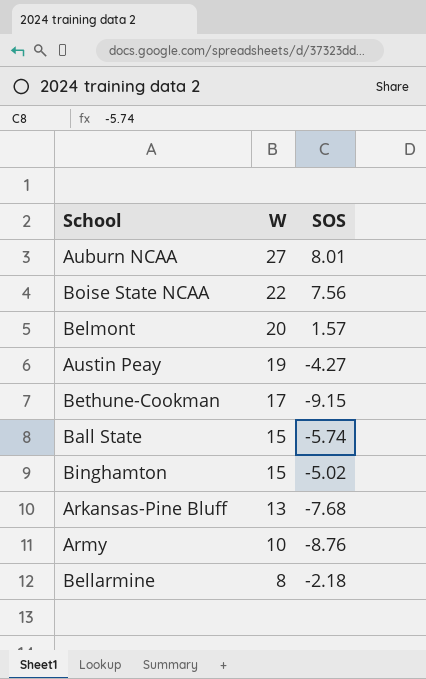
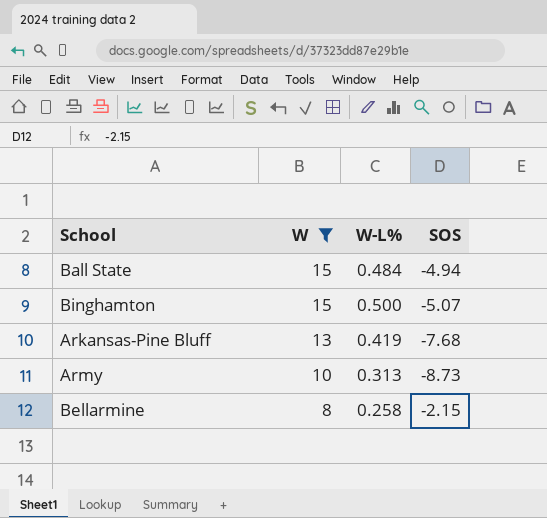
filter: none -> W <= 15
column W-L% | position: none -> 3
Ball State | SOS: -5.74 -> -4.94
Binghamton | SOS: -5.02 -> -5.07
Army | SOS: -8.76 -> -8.73
Bellarmine | SOS: -2.18 -> -2.15

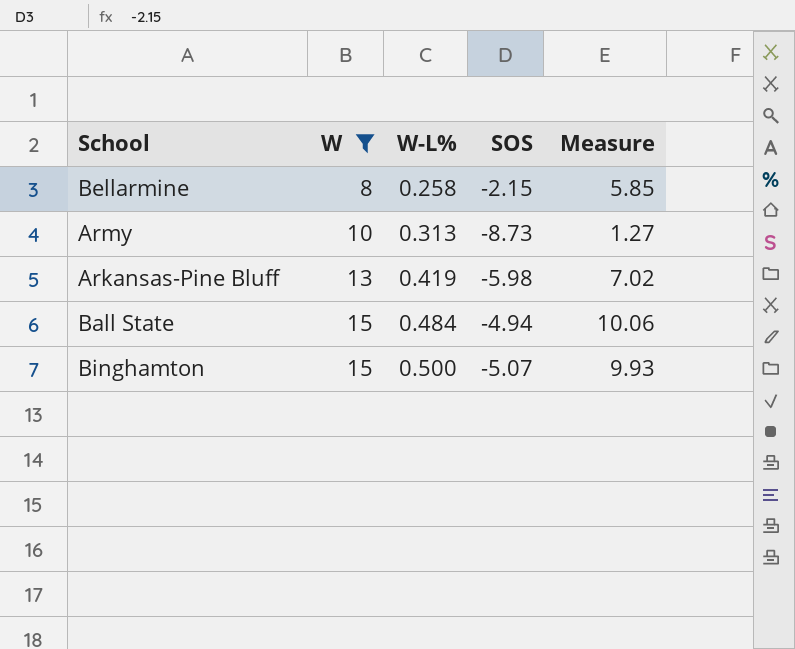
row order: W descending -> W ascending
column Measure | formula: none -> [W] + [SOS]
Arkansas-Pine Bluff | SOS: -7.68 -> -5.98

